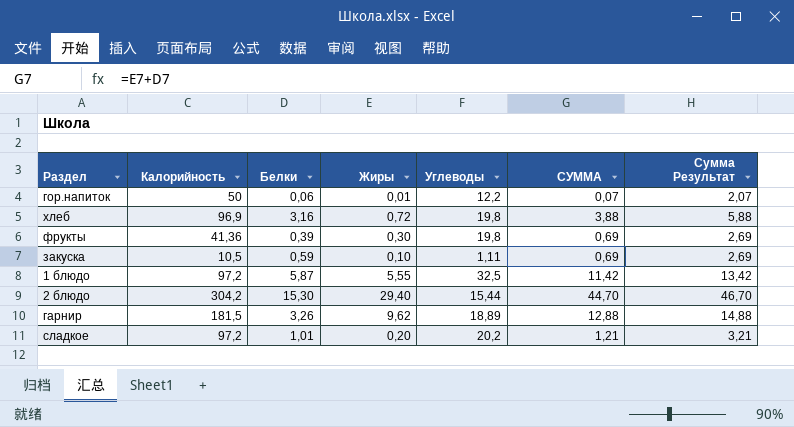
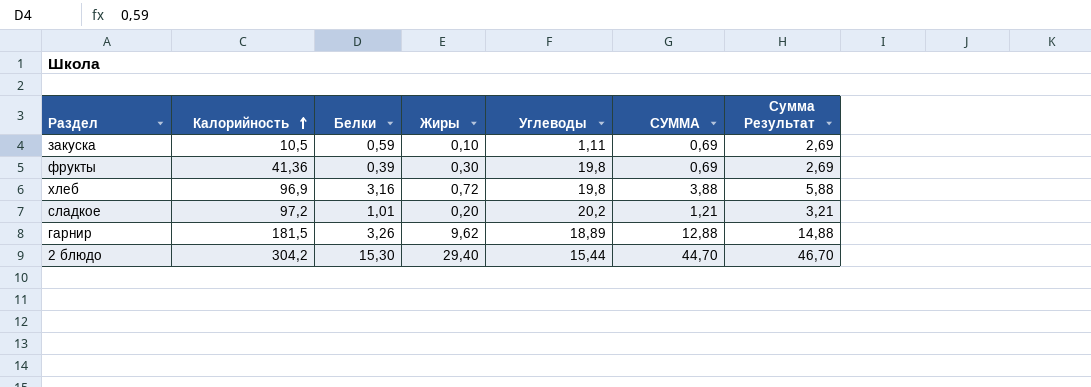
row order: none -> Калорийность ascending
row гор.напиток: 50 | 0,06 | 0,01 | 12,2 | 0,07 | 2,07 -> none
row 1 блюдо: 97,2 | 5,87 | 5,55 | 32,5 | 11,42 | 13,42 -> none

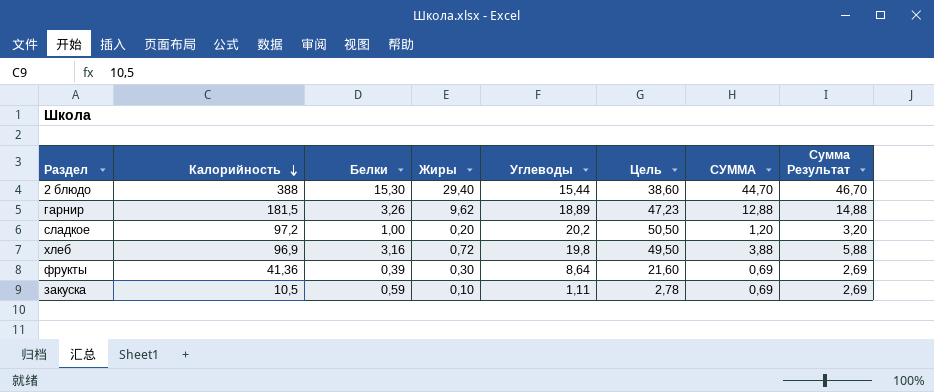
row order: Калорийность ascending -> Калорийность descending
column Цель | formula: none -> [Углеводы] * 2,5
2 блюдо | Калорийность: 304,2 -> 388
сладкое | Белки: 1,01 -> 1,00
сладкое | СУММА: 1,21 -> 1,20
сладкое | Сумма Результат: 3,21 -> 3,20
фрукты | Углеводы: 19,8 -> 8,64

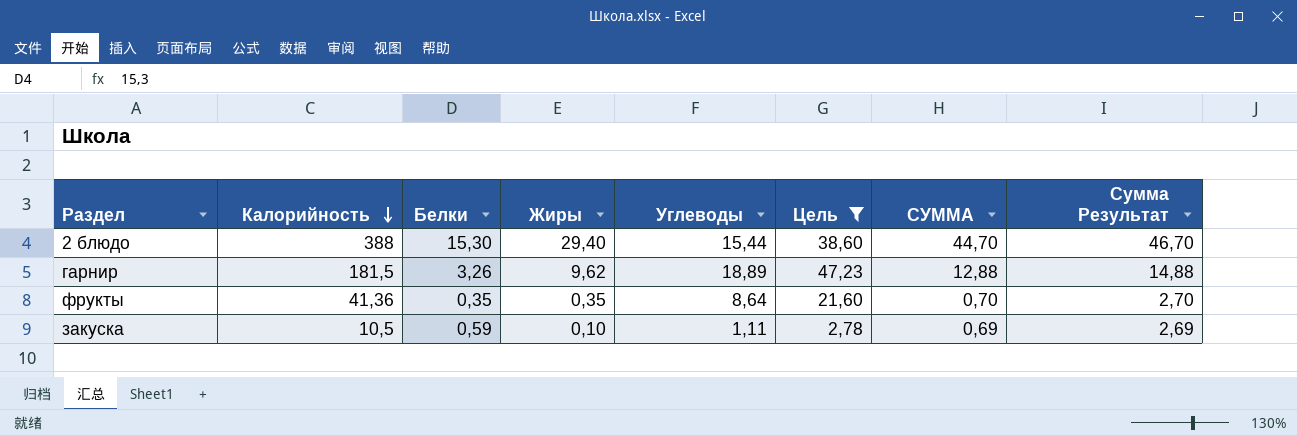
filter: none -> Цель <= 47,23
фрукты | Белки: 0,39 -> 0,35
фрукты | Жиры: 0,30 -> 0,35
фрукты | СУММА: 0,69 -> 0,70
фрукты | Сумма Результат: 2,69 -> 2,70

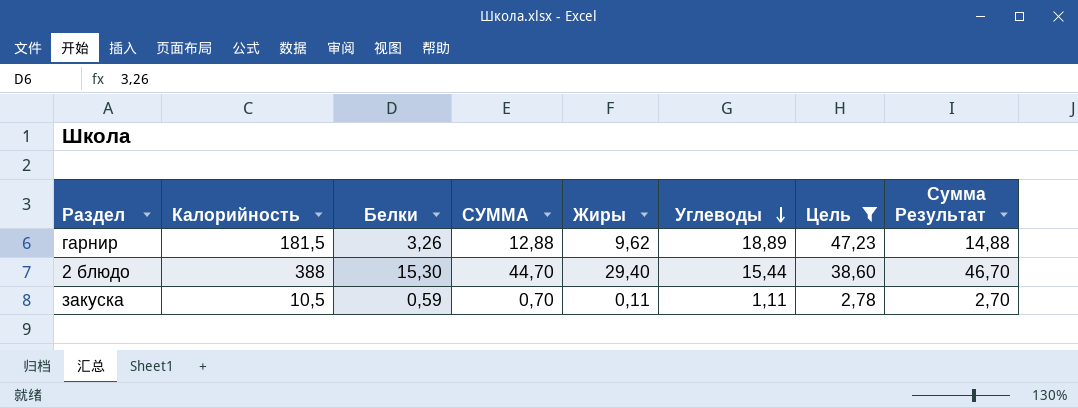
row order: Калорийность descending -> Углеводы descending
column СУММА | position: 7 -> 4
row фрукты: 41,36 | 0,35 | 0,35 | 8,64 | 21,60 | 0,70 | 2,70 -> none
закуска | СУММА: 0,69 -> 0,70
закуска | Жиры: 0,10 -> 0,11
закуска | Сумма Результат: 2,69 -> 2,70

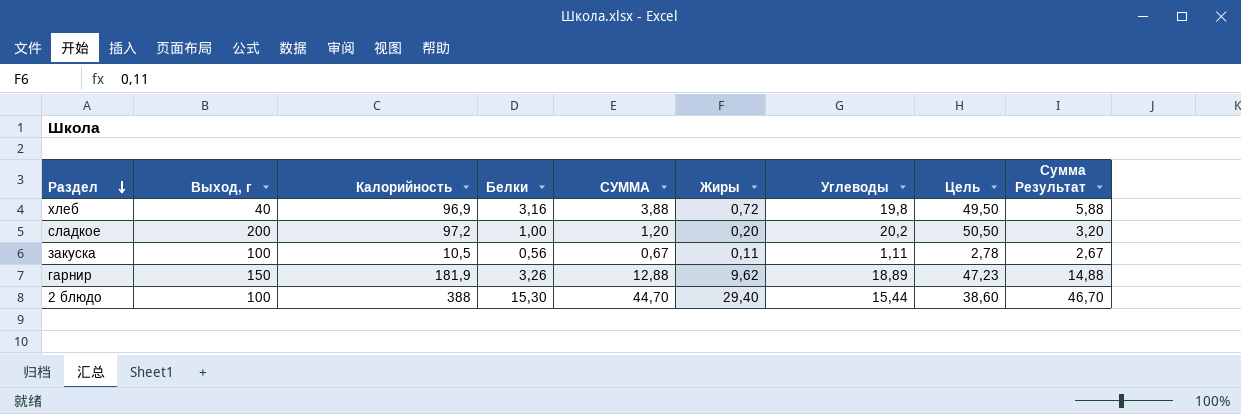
filter: Цель <= 47,23 -> none
row order: Углеводы descending -> Раздел descending
column Выход, г | position: none -> 2
закуска | Белки: 0,59 -> 0,56
закуска | СУММА: 0,70 -> 0,67
закуска | Сумма Результат: 2,70 -> 2,67
гарнир | Калорийность: 181,5 -> 181,9

